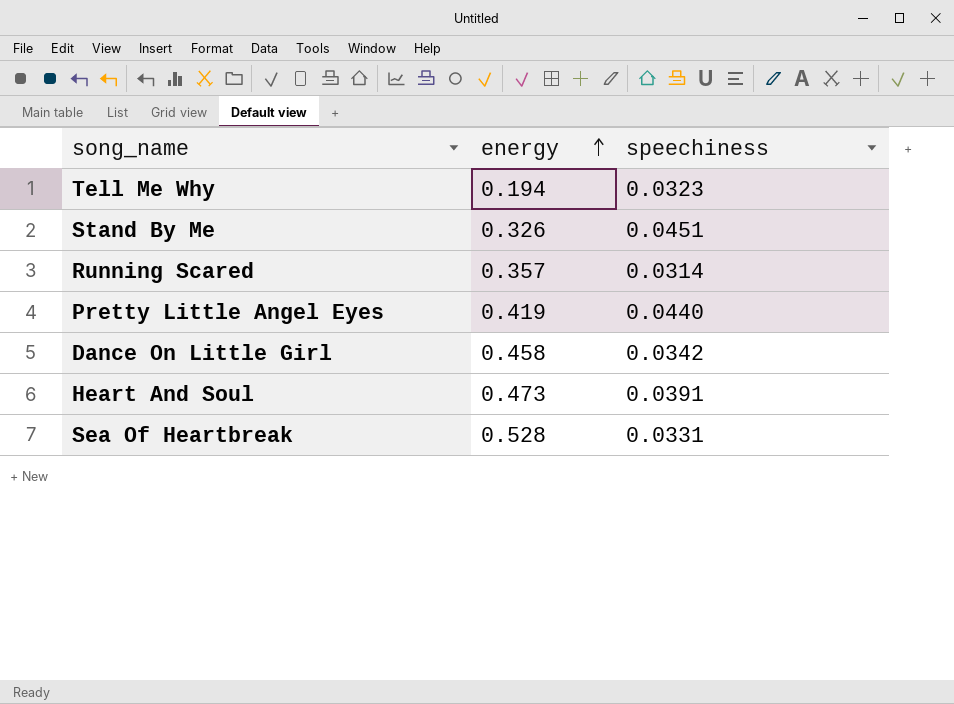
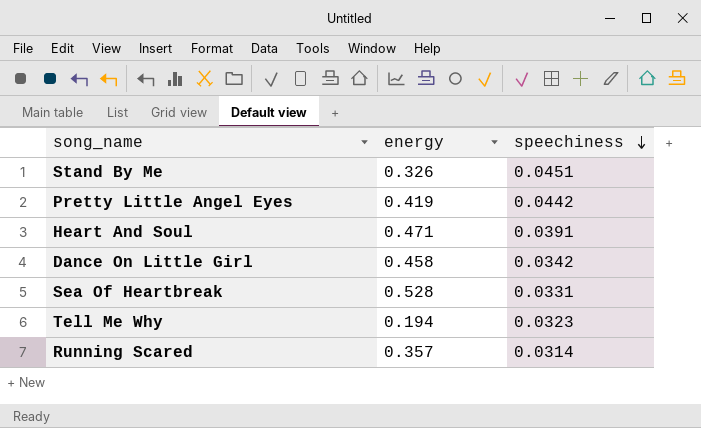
row order: energy ascending -> speechiness descending
Pretty Little Angel Eyes | speechiness: 0.0440 -> 0.0442
Heart And Soul | energy: 0.473 -> 0.471

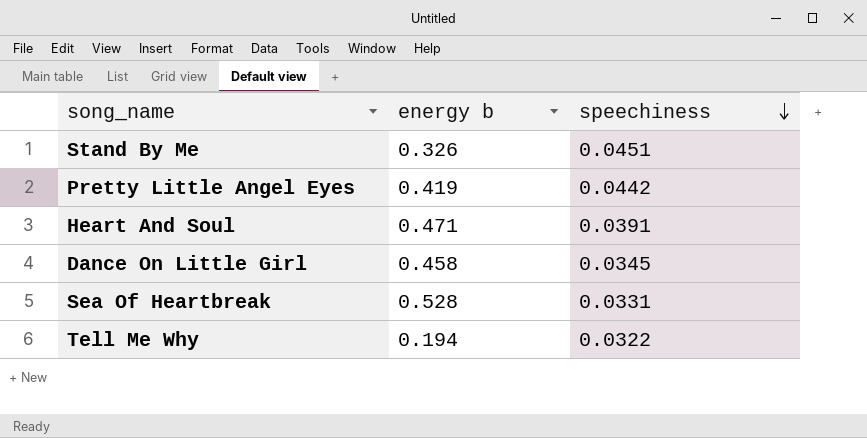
column name: energy -> energy b
row Running Scared: 0.357 | 0.0314 -> none
Dance On Little Girl | speechiness: 0.0342 -> 0.0345
Tell Me Why | speechiness: 0.0323 -> 0.0322

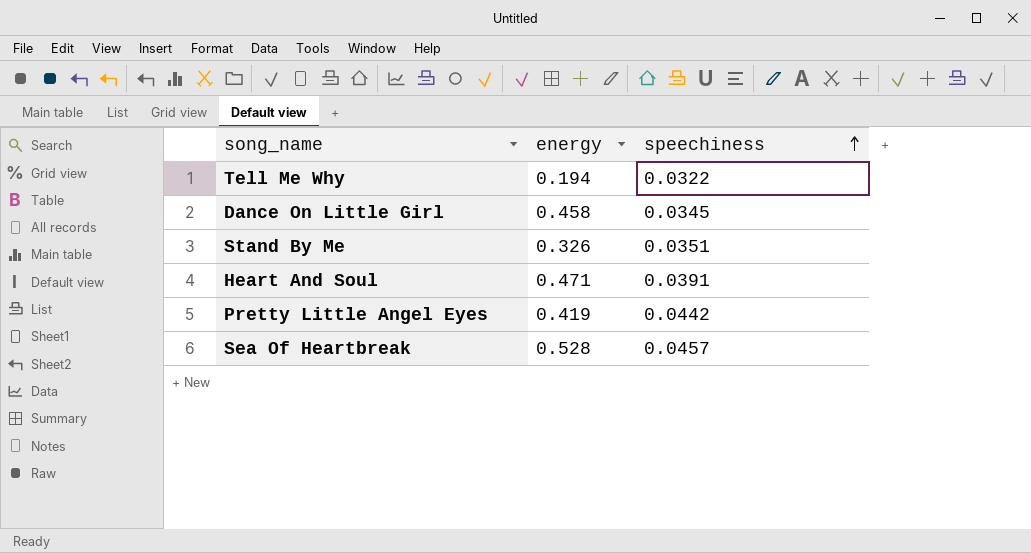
row order: speechiness descending -> speechiness ascending
column name: energy b -> energy
Stand By Me | speechiness: 0.0451 -> 0.0351
Sea Of Heartbreak | speechiness: 0.0331 -> 0.0457

